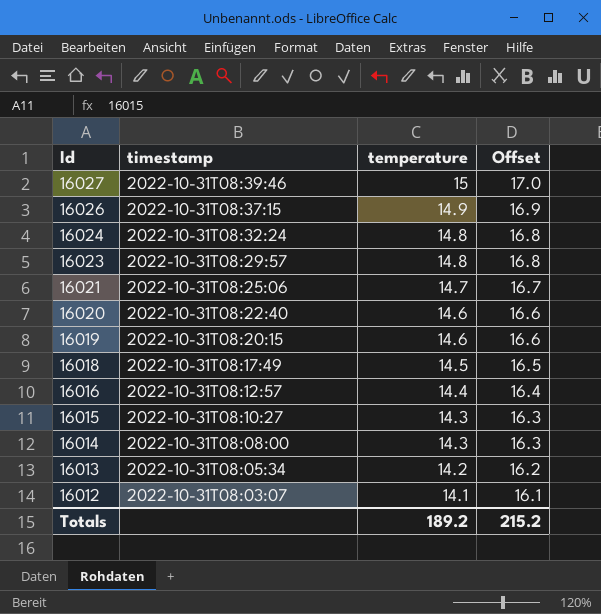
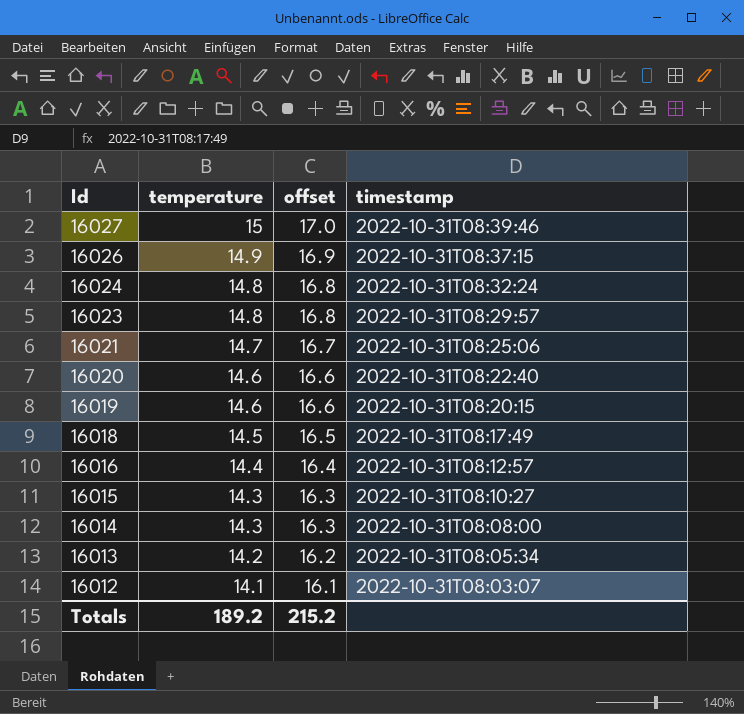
column name: Offset -> offset
column timestamp | position: 2 -> 4

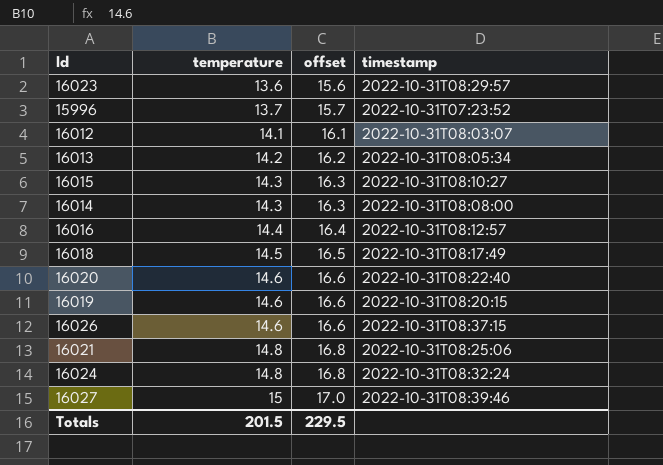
row order: Id descending -> temperature ascending
16023 | temperature: 14.8 -> 13.6
16023 | offset: 16.8 -> 15.6
row 15996: none -> 13.7 | 15.7 | 2022-10-31T07:23:52
16026 | temperature: 14.9 -> 14.6
16026 | offset: 16.9 -> 16.6
16021 | temperature: 14.7 -> 14.8
16021 | offset: 16.7 -> 16.8
Totals | temperature: 189.2 -> 201.5
Totals | offset: 215.2 -> 229.5

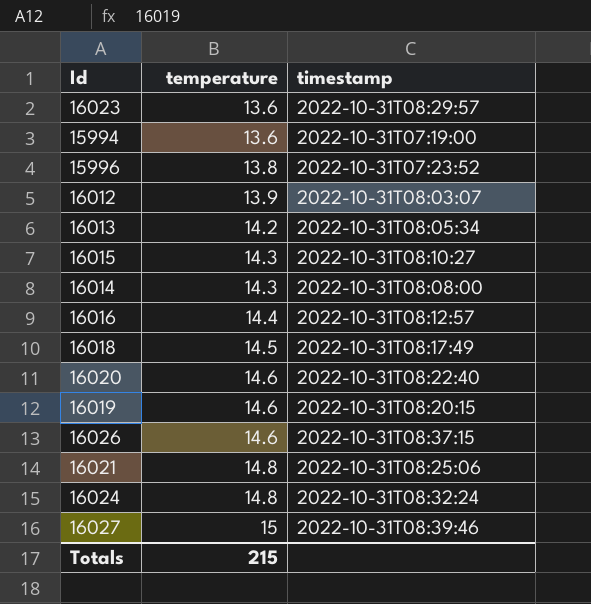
column offset | formula: [temperature] + 2 -> none
row 15994: none -> 13.6 | 2022-10-31T07:19:00
15996 | temperature: 13.7 -> 13.8
16012 | temperature: 14.1 -> 13.9
Totals | temperature: 201.5 -> 215

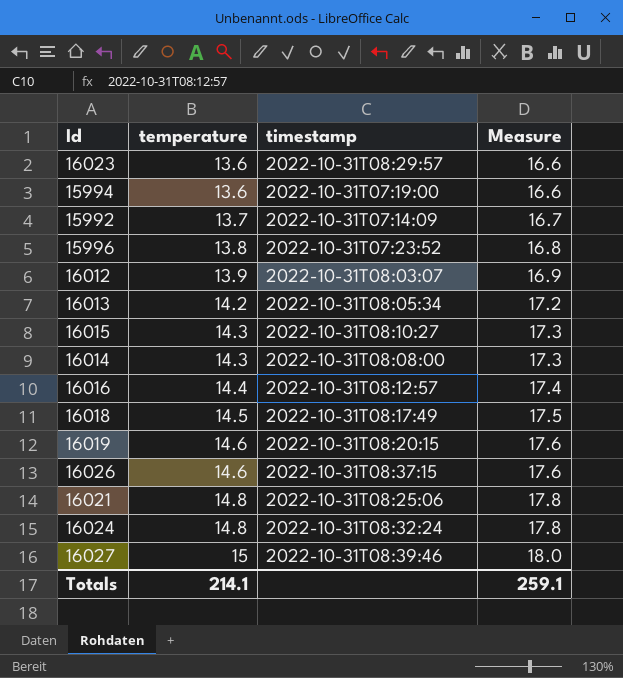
column Measure | formula: none -> [temperature] + 3
row 16020: 14.6 | 2022-10-31T08:22:40 -> none
row 15992: none -> 13.7 | 2022-10-31T07:14:09 | 16.7
Totals | temperature: 215 -> 214.1

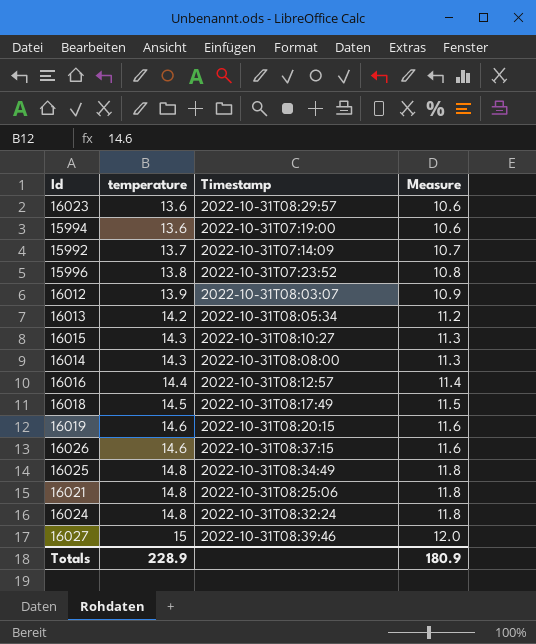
column name: timestamp -> Timestamp
column Measure | formula: [temperature] + 3 -> [temperature] - 3
row 16025: none -> 14.8 | 2022-10-31T08:34:49 | 11.8
Totals | temperature: 214.1 -> 228.9
Totals | Measure: 259.1 -> 180.9

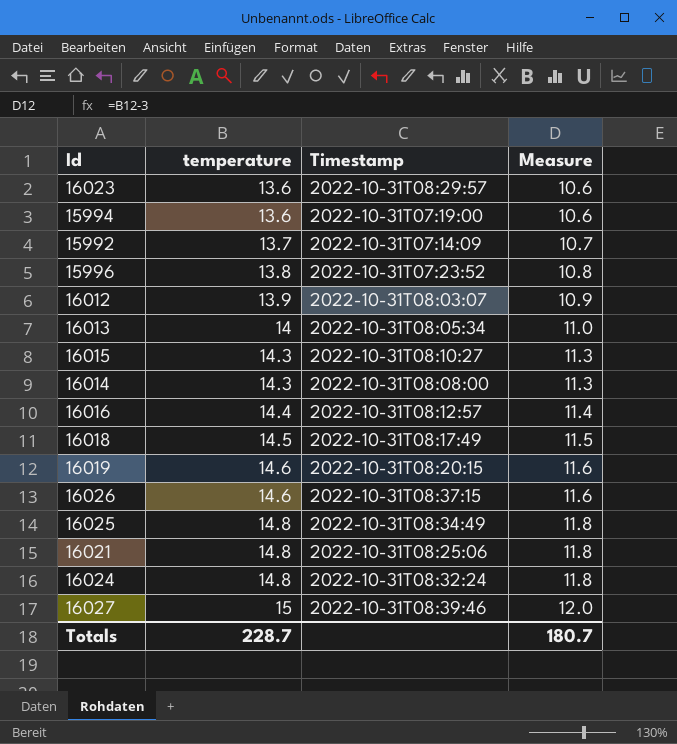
16013 | temperature: 14.2 -> 14
16013 | Measure: 11.2 -> 11.0
Totals | temperature: 228.9 -> 228.7
Totals | Measure: 180.9 -> 180.7

